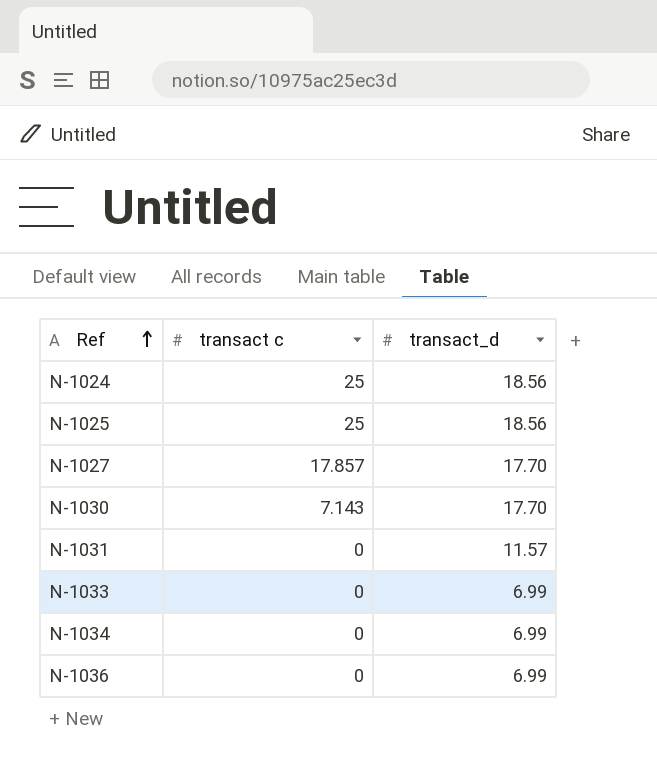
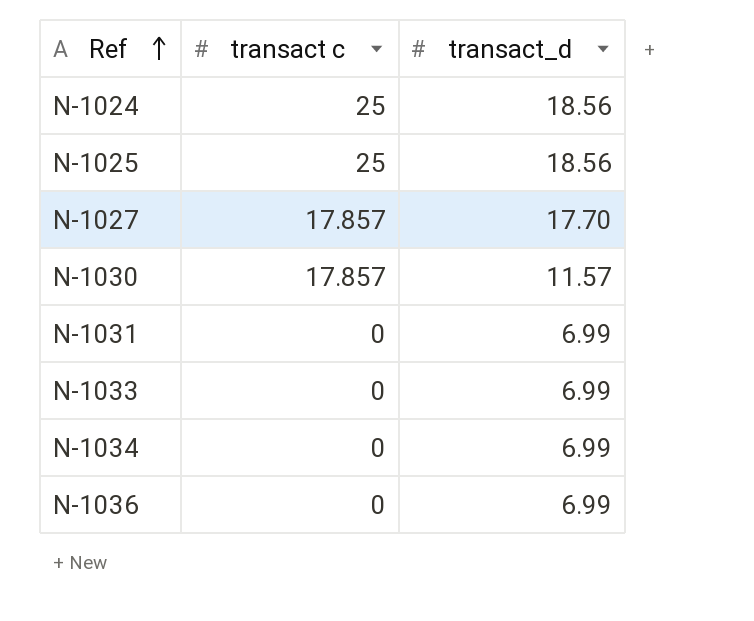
N-1030 | transact c: 7.143 -> 17.857
N-1030 | transact_d: 17.70 -> 11.57
N-1031 | transact_d: 11.57 -> 6.99

